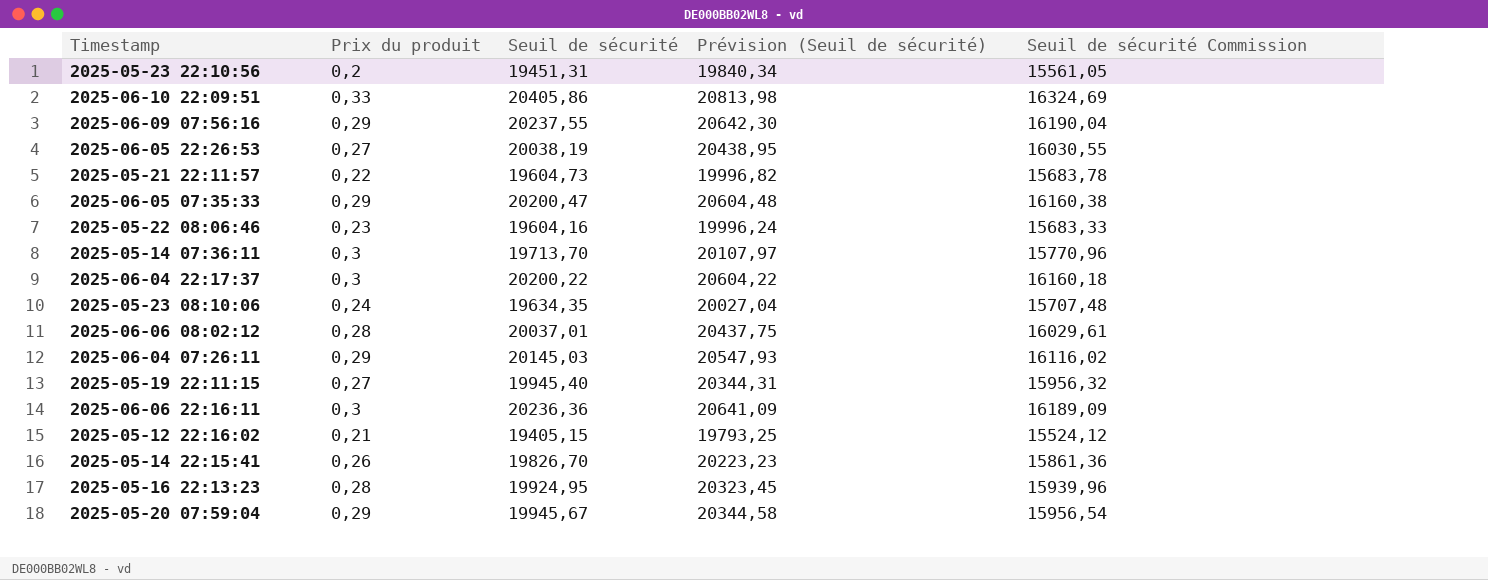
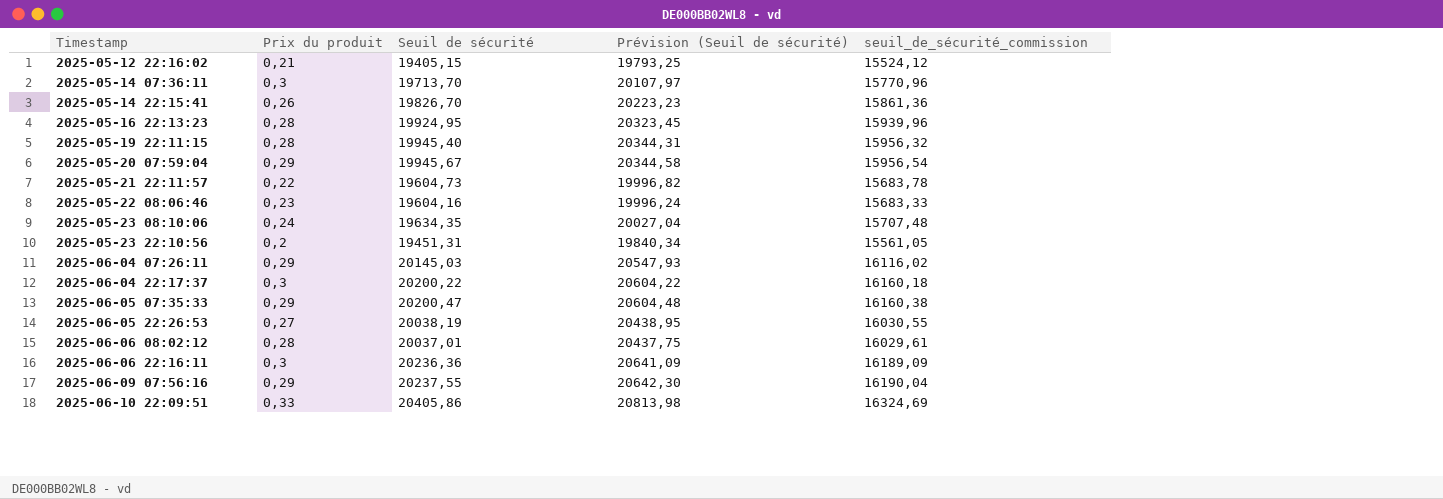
row order: none -> Timestamp ascending
column name: Seuil de sécurité Commission -> seuil_de_sécurité_commission
2025-05-19 22:11:15 | Prix du produit: 0,27 -> 0,28

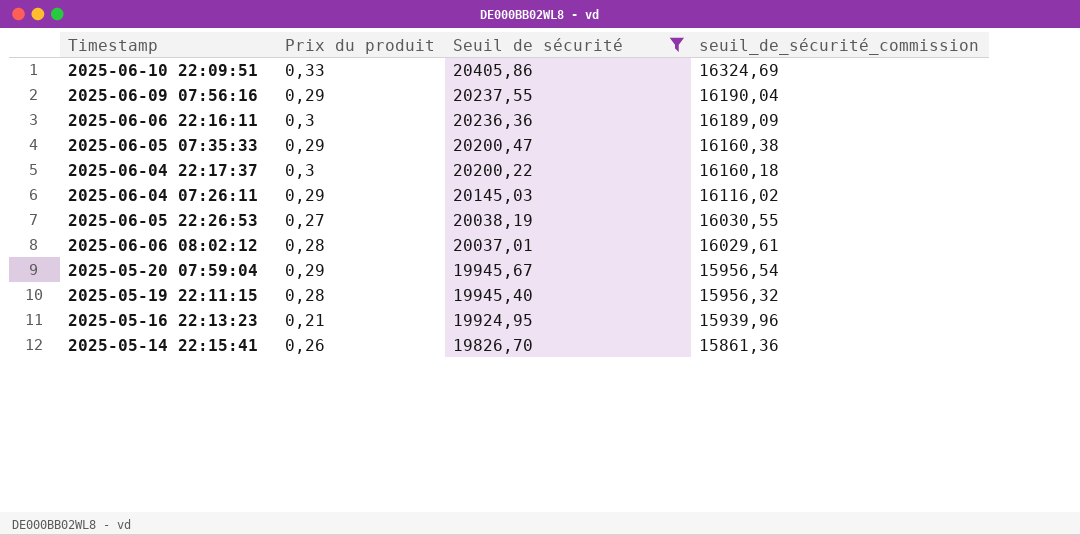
filter: none -> Seuil de sécurité >= 19826,70
row order: Timestamp ascending -> Seuil de sécurité descending
column Prévision (Seuil de sécurité) | formula: [Seuil de sécurité] * 1,02 -> none
2025-05-16 22:13:23 | Prix du produit: 0,28 -> 0,21

